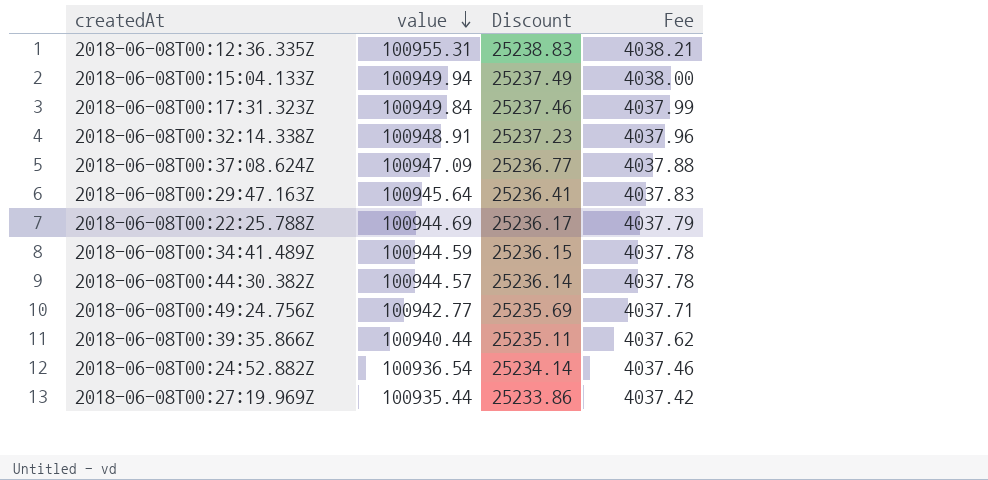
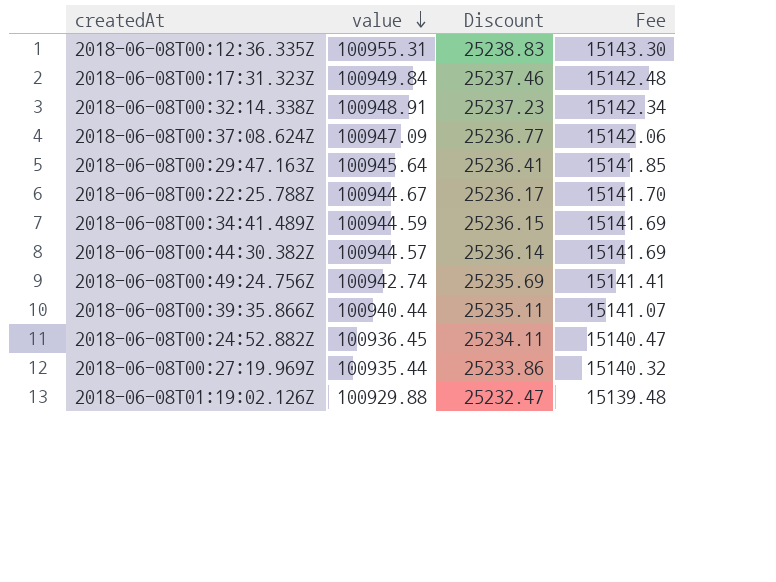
column Fee | formula: [value] * 0.04 -> [value] * 0.15
row 2018-06-08T00:15:04.133Z: 100949.94 | 25237.49 | 4038.00 -> none
2018-06-08T00:22:25.788Z | value: 100944.69 -> 100944.67
2018-06-08T00:49:24.756Z | value: 100942.77 -> 100942.74
2018-06-08T00:24:52.882Z | value: 100936.54 -> 100936.45
2018-06-08T00:24:52.882Z | Discount: 25234.14 -> 25234.11
row 2018-06-08T01:19:02.126Z: none -> 100929.88 | 25232.47 | 15139.48

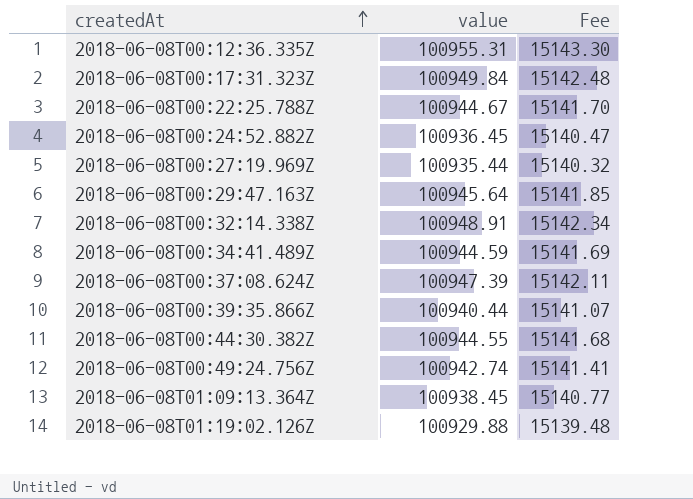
row order: value descending -> createdAt ascending
column Discount | formula: [value] * 0.25 -> none
2018-06-08T00:37:08.624Z | value: 100947.09 -> 100947.39
2018-06-08T00:37:08.624Z | Fee: 15142.06 -> 15142.11
2018-06-08T00:44:30.382Z | value: 100944.57 -> 100944.55
2018-06-08T00:44:30.382Z | Fee: 15141.69 -> 15141.68
row 2018-06-08T01:09:13.364Z: none -> 100938.45 | 15140.77

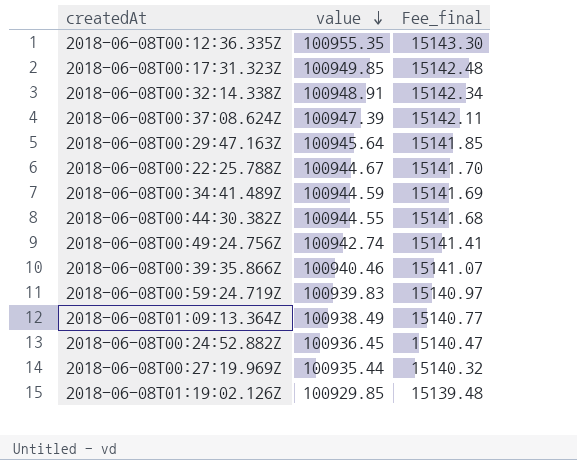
row order: createdAt ascending -> value descending
column name: Fee -> Fee_final
2018-06-08T00:12:36.335Z | value: 100955.31 -> 100955.35
2018-06-08T00:17:31.323Z | value: 100949.84 -> 100949.85
2018-06-08T00:39:35.866Z | value: 100940.44 -> 100940.46
row 2018-06-08T00:59:24.719Z: none -> 100939.83 | 15140.97
2018-06-08T01:09:13.364Z | value: 100938.45 -> 100938.49
2018-06-08T01:19:02.126Z | value: 100929.88 -> 100929.85

